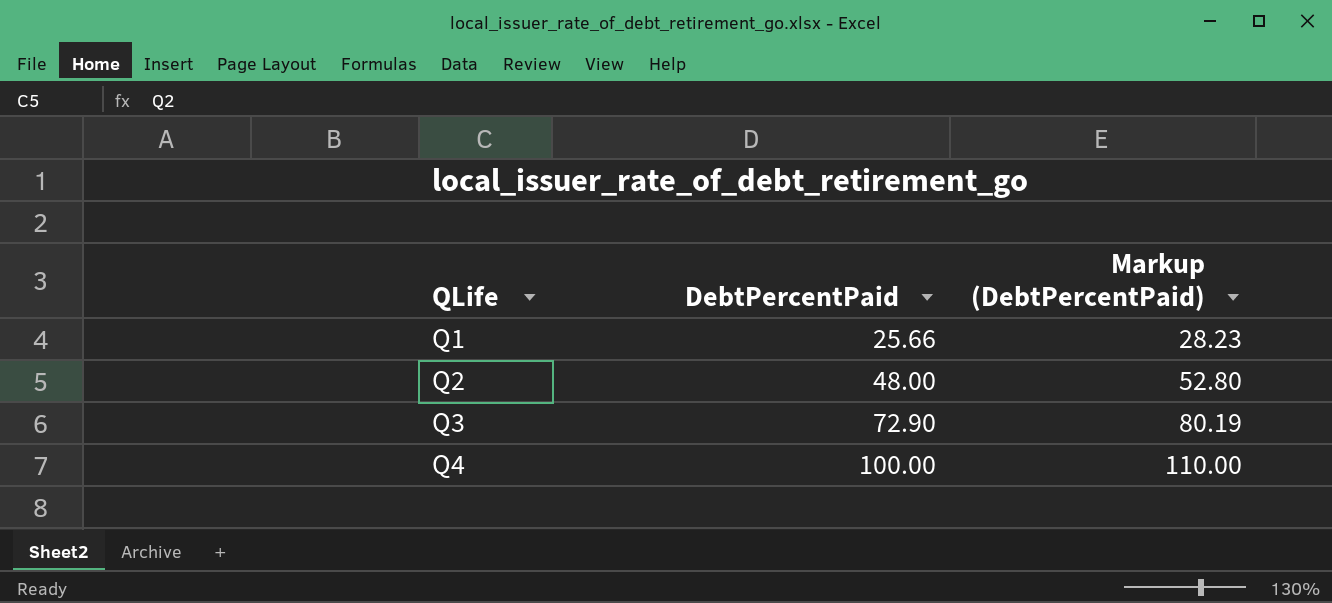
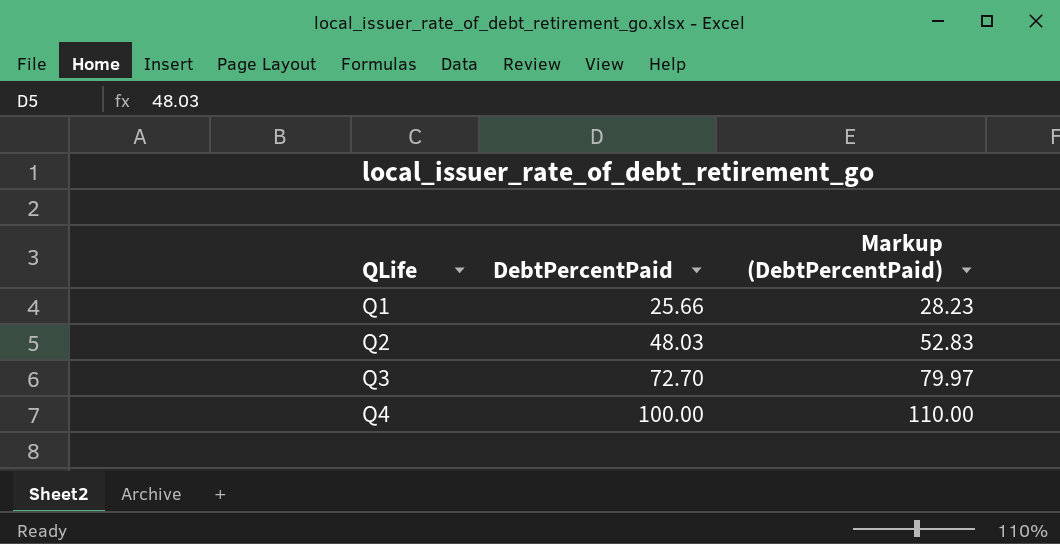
Q2 | DebtPercentPaid: 48.00 -> 48.03
Q2 | Markup (DebtPercentPaid): 52.80 -> 52.83
Q3 | DebtPercentPaid: 72.90 -> 72.70
Q3 | Markup (DebtPercentPaid): 80.19 -> 79.97

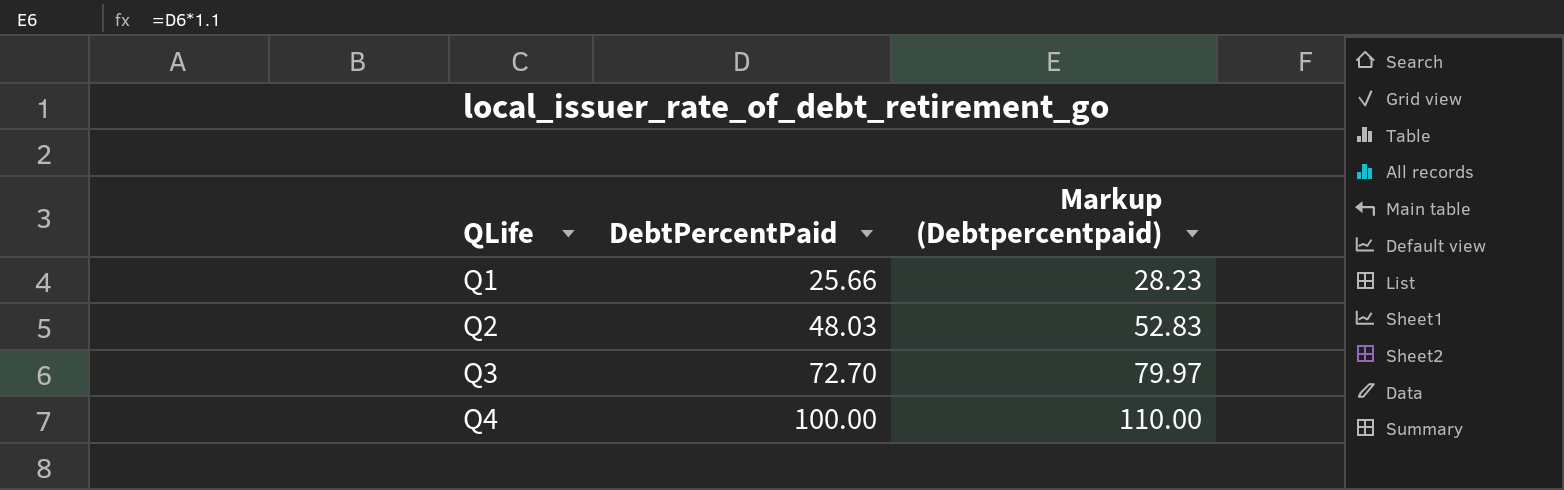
column name: Markup (DebtPercentPaid) -> Markup (Debtpercentpaid)

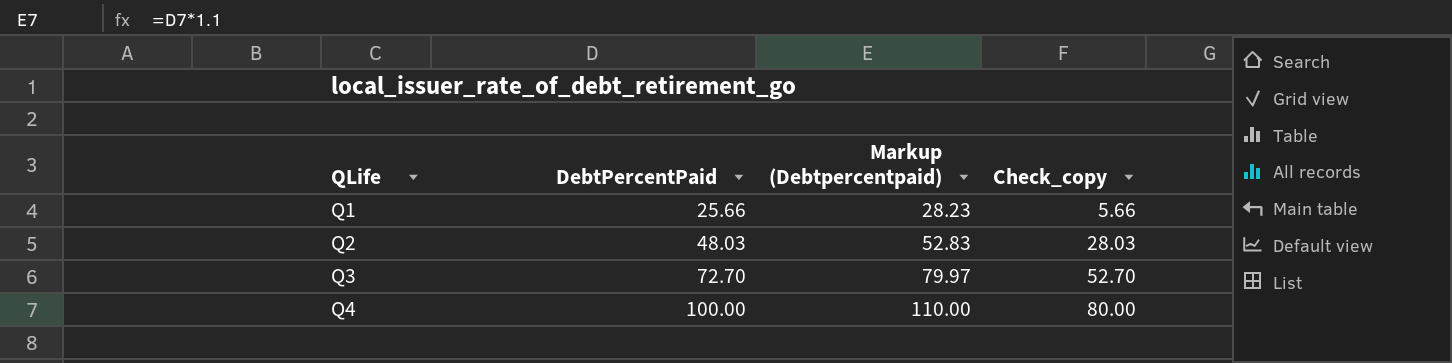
column Check_copy | formula: none -> [DebtPercentPaid] - 20

